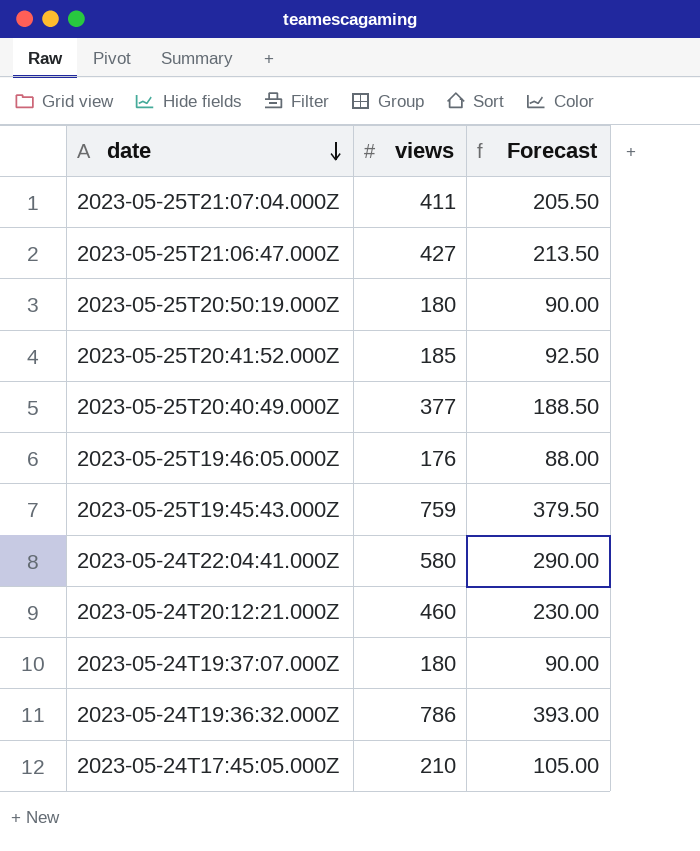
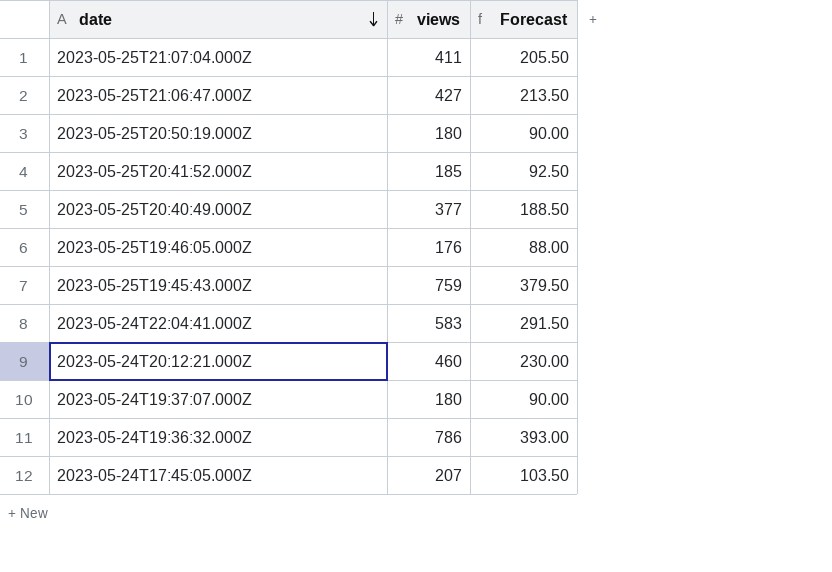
2023-05-24T22:04:41.000Z | views: 580 -> 583
2023-05-24T22:04:41.000Z | Forecast: 290.00 -> 291.50
2023-05-24T17:45:05.000Z | views: 210 -> 207
2023-05-24T17:45:05.000Z | Forecast: 105.00 -> 103.50

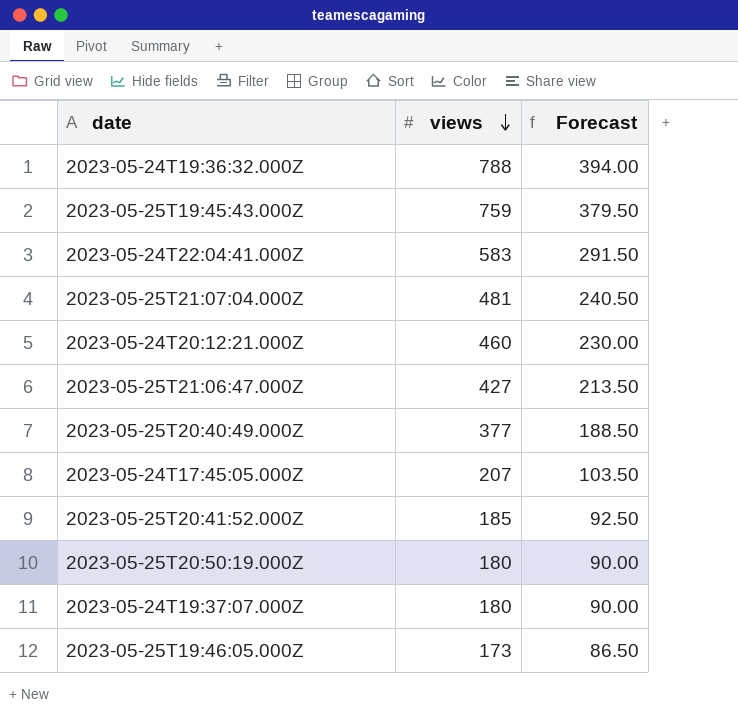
row order: date descending -> views descending
2023-05-24T19:36:32.000Z | views: 786 -> 788
2023-05-24T19:36:32.000Z | Forecast: 393.00 -> 394.00
2023-05-25T21:07:04.000Z | views: 411 -> 481
2023-05-25T21:07:04.000Z | Forecast: 205.50 -> 240.50
2023-05-25T19:46:05.000Z | views: 176 -> 173
2023-05-25T19:46:05.000Z | Forecast: 88.00 -> 86.50

